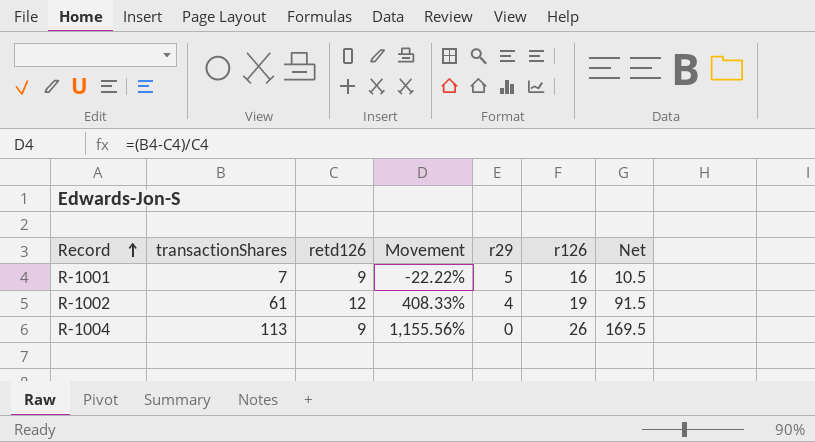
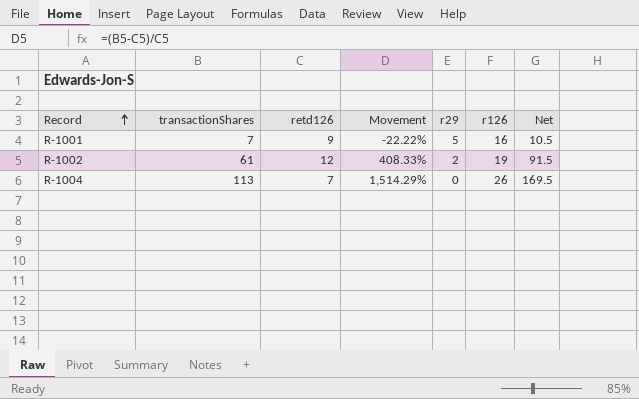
R-1002 | r29: 4 -> 2
R-1004 | retd126: 9 -> 7
R-1004 | Movement: 1,155.56% -> 1,514.29%

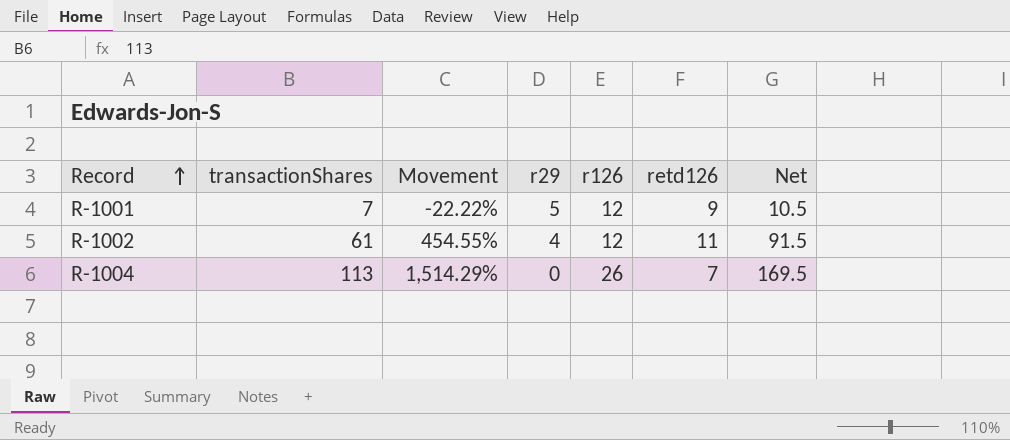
column retd126 | position: 3 -> 6
R-1001 | r126: 16 -> 12
R-1002 | Movement: 408.33% -> 454.55%
R-1002 | r29: 2 -> 4
R-1002 | r126: 19 -> 12
R-1002 | retd126: 12 -> 11

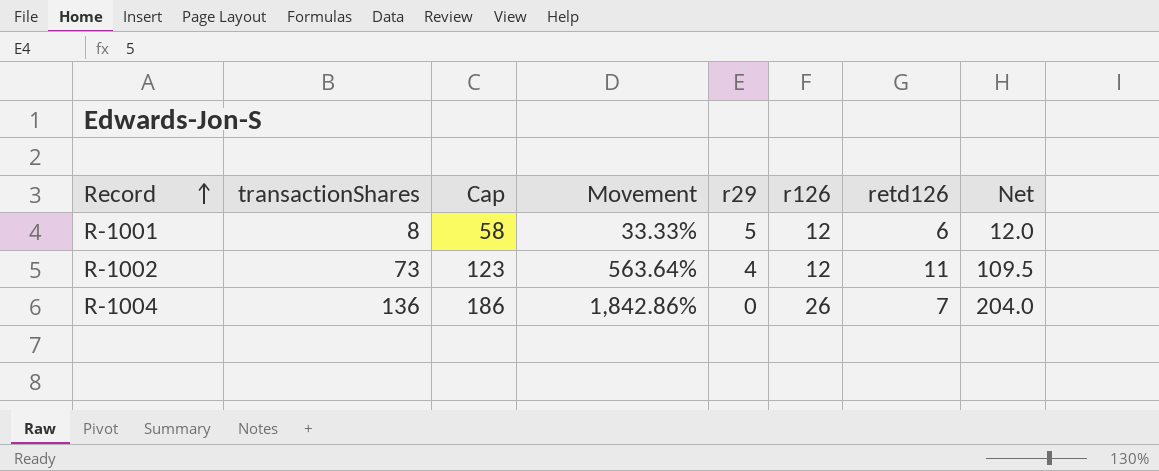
column Cap | formula: none -> [transactionShares] + 50
R-1001 | transactionShares: 7 -> 8
R-1001 | Movement: -22.22% -> 33.33%
R-1001 | retd126: 9 -> 6
R-1001 | Net: 10.5 -> 12.0
R-1002 | transactionShares: 61 -> 73
R-1002 | Movement: 454.55% -> 563.64%
R-1002 | Net: 91.5 -> 109.5
R-1004 | transactionShares: 113 -> 136
R-1004 | Movement: 1,514.29% -> 1,842.86%
R-1004 | Net: 169.5 -> 204.0

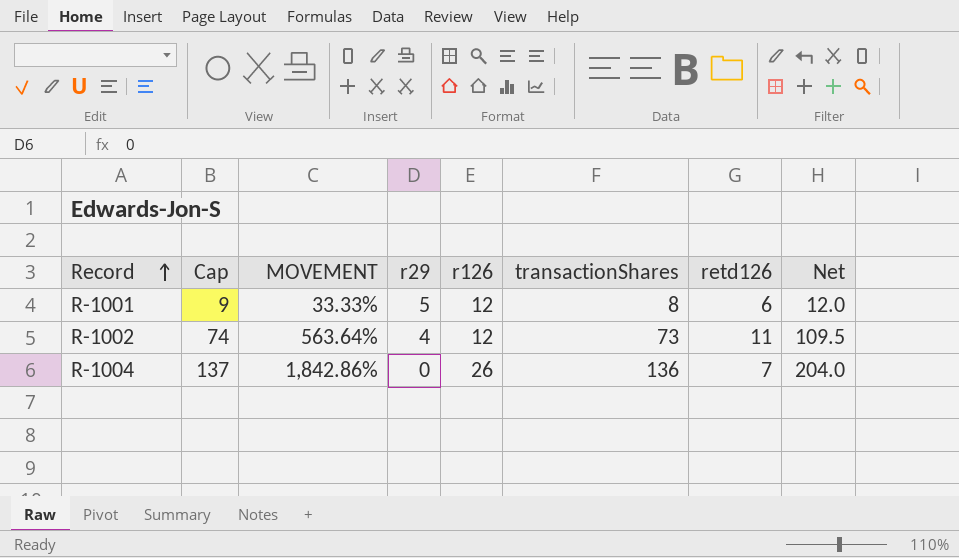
column Cap | formula: [transactionShares] + 50 -> [transactionShares] + 1
column name: Movement -> MOVEMENT
column transactionShares | position: 2 -> 6

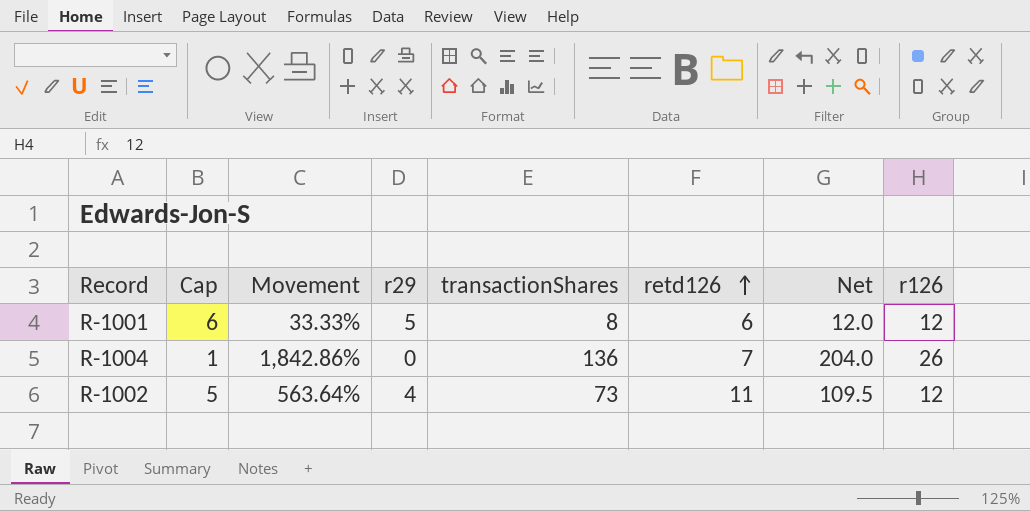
row order: Record ascending -> retd126 ascending
column Cap | formula: [transactionShares] + 1 -> [r29] + 1
column name: MOVEMENT -> Movement
column r126 | position: 5 -> 8

